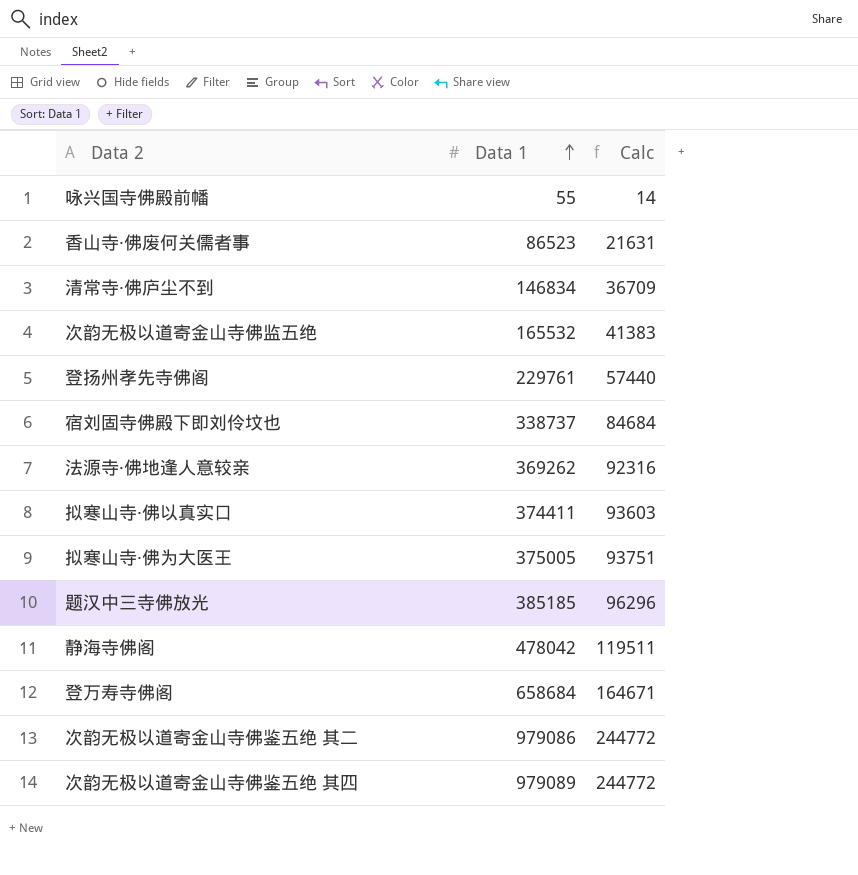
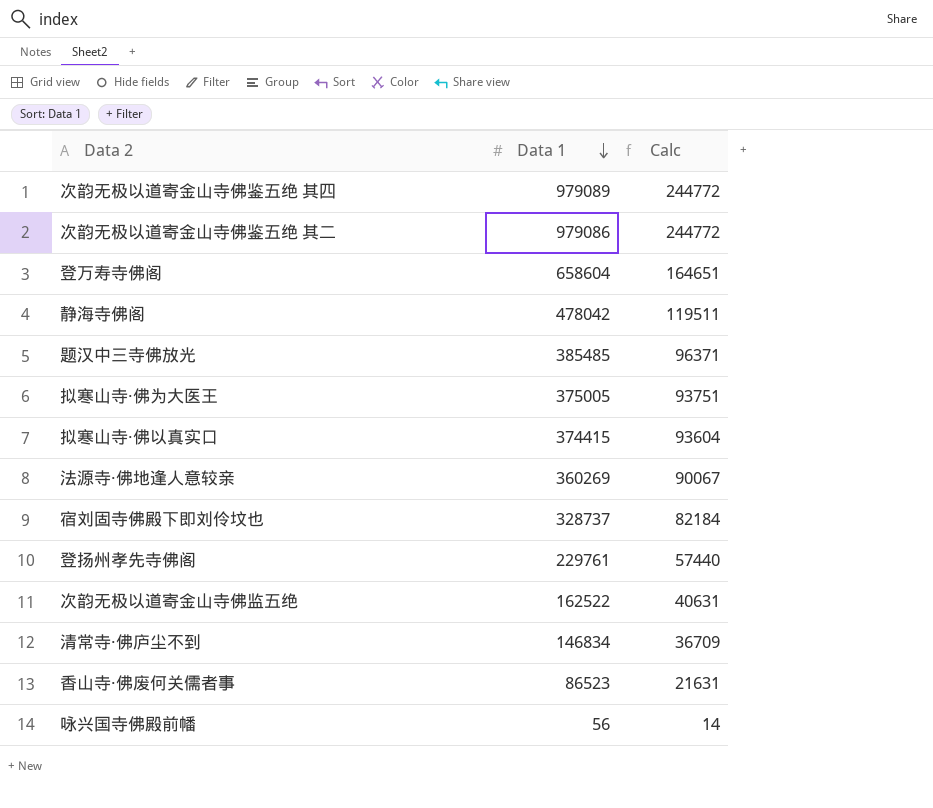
row order: Data 1 ascending -> Data 1 descending
登万寿寺佛阁 | Data 1: 658684 -> 658604
登万寿寺佛阁 | Calc: 164671 -> 164651
题汉中三寺佛放光 | Data 1: 385185 -> 385485
题汉中三寺佛放光 | Calc: 96296 -> 96371
拟寒山寺·佛以真实口 | Data 1: 374411 -> 374415
拟寒山寺·佛以真实口 | Calc: 93603 -> 93604
法源寺·佛地逢人意较亲 | Data 1: 369262 -> 360269
法源寺·佛地逢人意较亲 | Calc: 92316 -> 90067
宿刘固寺佛殿下即刘伶坟也 | Data 1: 338737 -> 328737
宿刘固寺佛殿下即刘伶坟也 | Calc: 84684 -> 82184
次韵无极以道寄金山寺佛监五绝 | Data 1: 165532 -> 162522
次韵无极以道寄金山寺佛监五绝 | Calc: 41383 -> 40631
咏兴国寺佛殿前幡 | Data 1: 55 -> 56

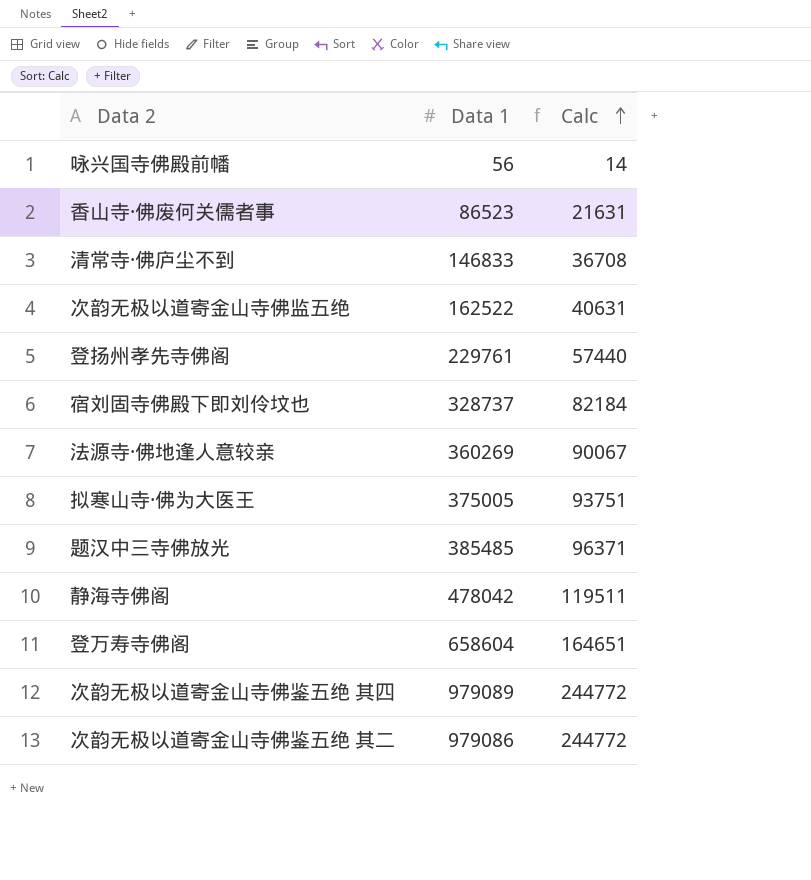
row order: Data 1 descending -> Calc ascending
row 拟寒山寺·佛以真实口: 374415 | 93604 -> none
清常寺·佛庐尘不到 | Data 1: 146834 -> 146833
清常寺·佛庐尘不到 | Calc: 36709 -> 36708

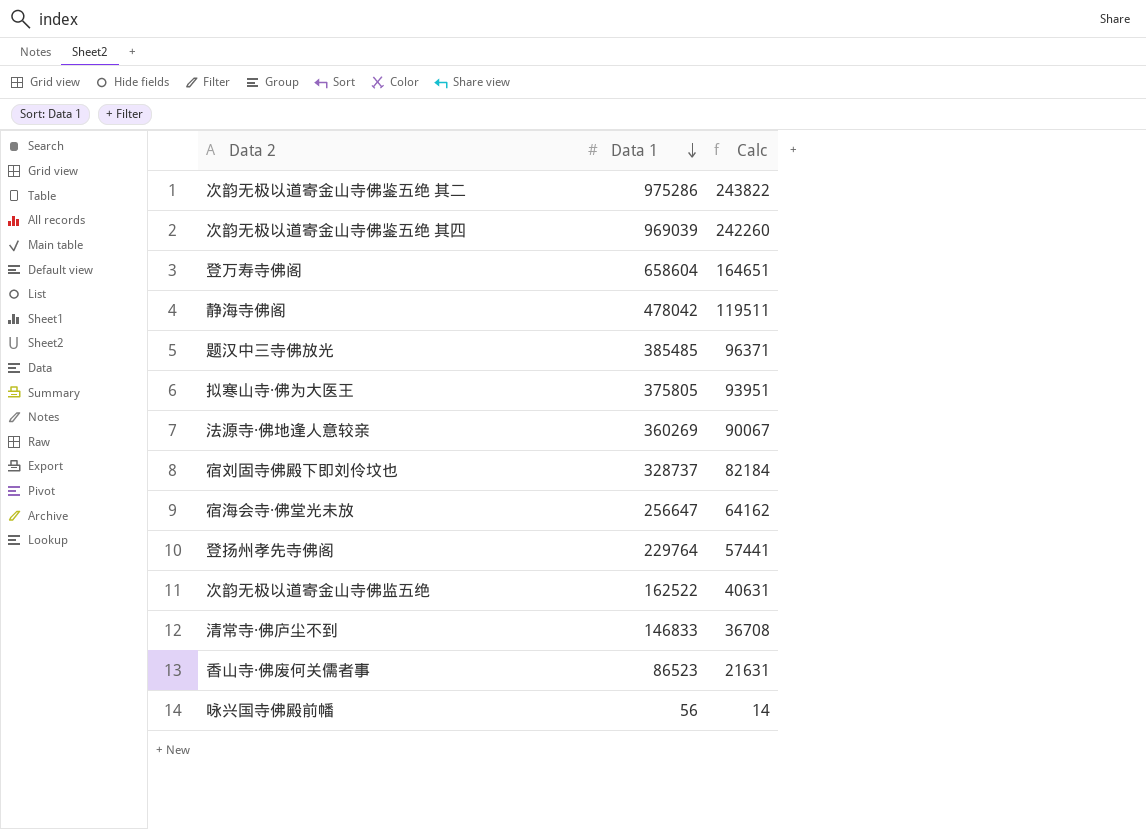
row order: Calc ascending -> Data 1 descending
次韵无极以道寄金山寺佛鉴五绝 其二 | Data 1: 979086 -> 975286
次韵无极以道寄金山寺佛鉴五绝 其二 | Calc: 244772 -> 243822
次韵无极以道寄金山寺佛鉴五绝 其四 | Data 1: 979089 -> 969039
次韵无极以道寄金山寺佛鉴五绝 其四 | Calc: 244772 -> 242260
拟寒山寺·佛为大医王 | Data 1: 375005 -> 375805
拟寒山寺·佛为大医王 | Calc: 93751 -> 93951
row 宿海会寺·佛堂光未放: none -> 256647 | 64162
登扬州孝先寺佛阁 | Data 1: 229761 -> 229764
登扬州孝先寺佛阁 | Calc: 57440 -> 57441

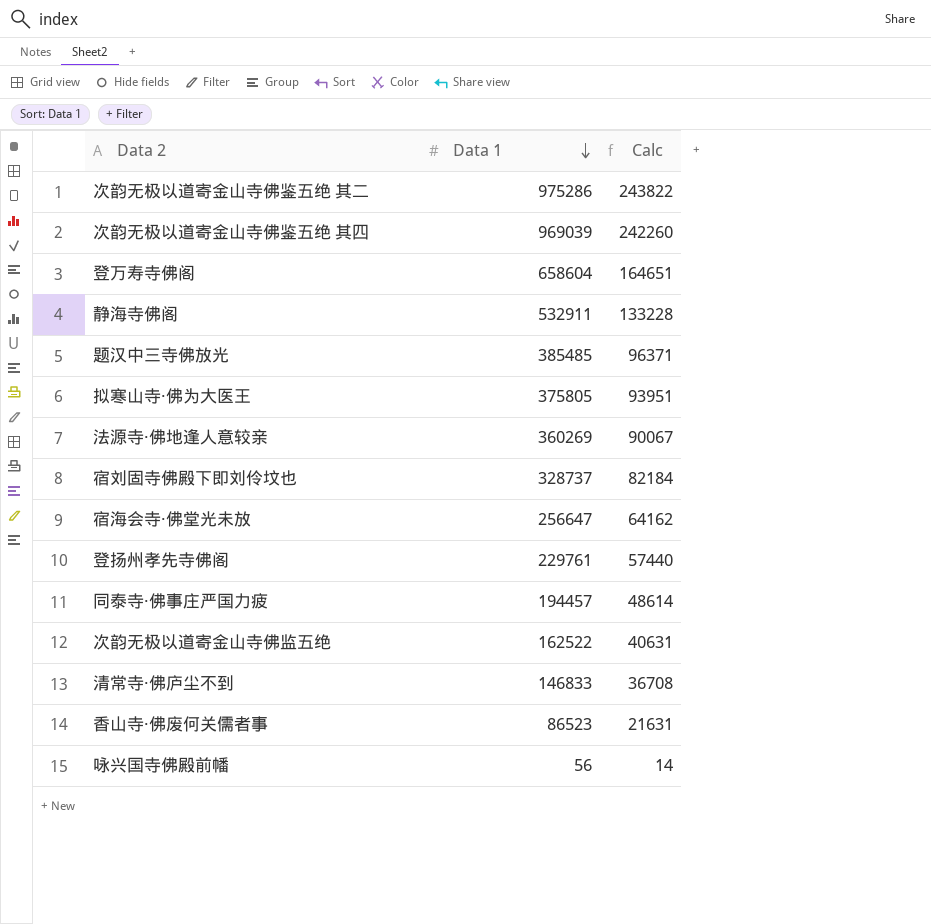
静海寺佛阁 | Data 1: 478042 -> 532911
静海寺佛阁 | Calc: 119511 -> 133228
登扬州孝先寺佛阁 | Data 1: 229764 -> 229761
登扬州孝先寺佛阁 | Calc: 57441 -> 57440
row 同泰寺·佛事庄严国力疲: none -> 194457 | 48614

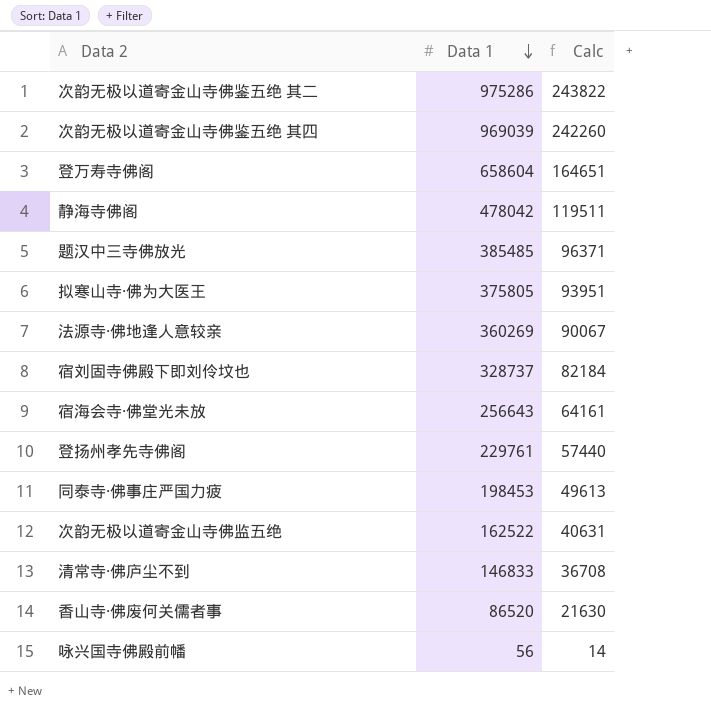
静海寺佛阁 | Data 1: 532911 -> 478042
静海寺佛阁 | Calc: 133228 -> 119511
宿海会寺·佛堂光未放 | Data 1: 256647 -> 256643
宿海会寺·佛堂光未放 | Calc: 64162 -> 64161
同泰寺·佛事庄严国力疲 | Data 1: 194457 -> 198453
同泰寺·佛事庄严国力疲 | Calc: 48614 -> 49613
香山寺·佛废何关儒者事 | Data 1: 86523 -> 86520
香山寺·佛废何关儒者事 | Calc: 21631 -> 21630

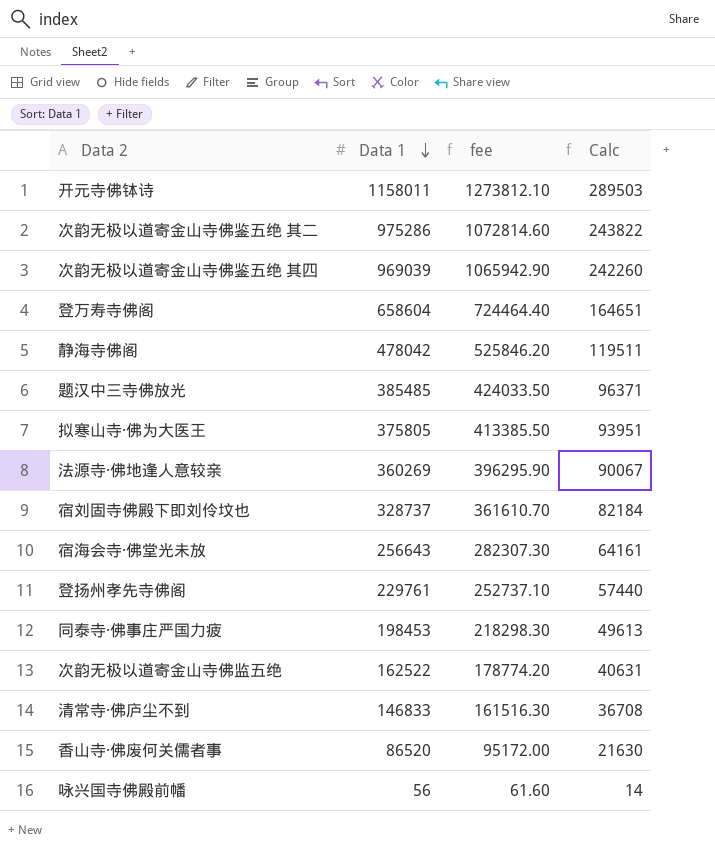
column fee | formula: none -> [Data 1] * 1.1
row 开元寺佛钵诗: none -> 1158011 | 1273812.10 | 289503

